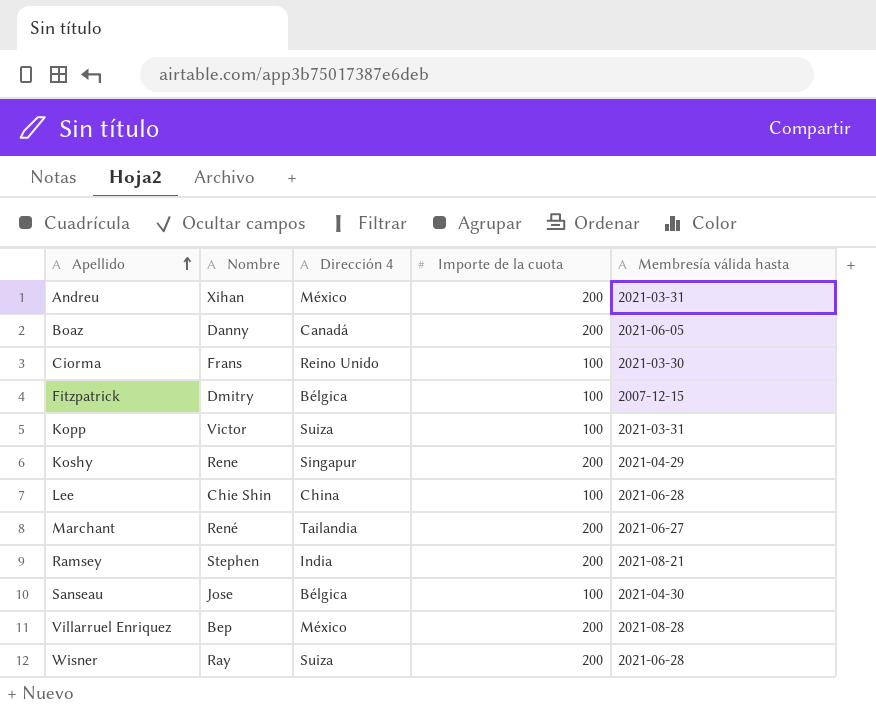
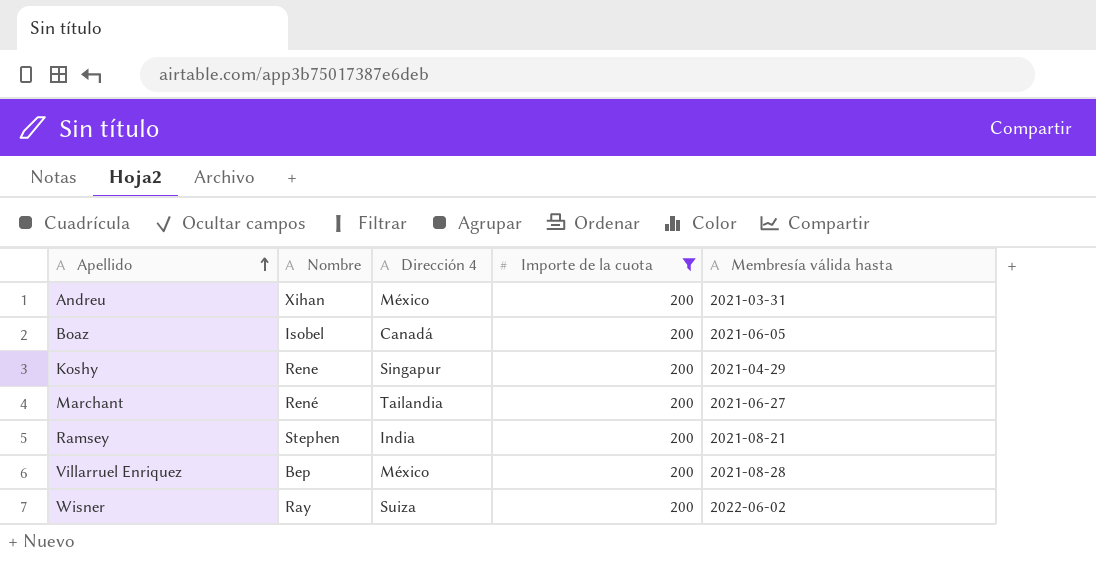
filter: none -> Importe de la cuota = 200
Boaz | Nombre: Danny -> Isobel
Wisner | Membresía válida hasta: 2021-06-28 -> 2022-06-02

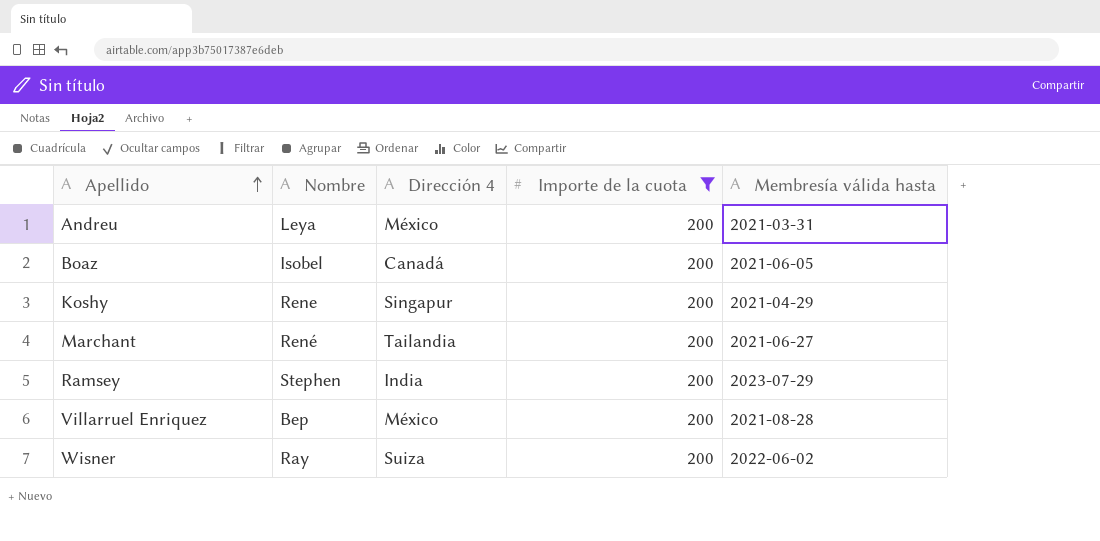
Andreu | Nombre: Xihan -> Leya
Ramsey | Membresía válida hasta: 2021-08-21 -> 2023-07-29

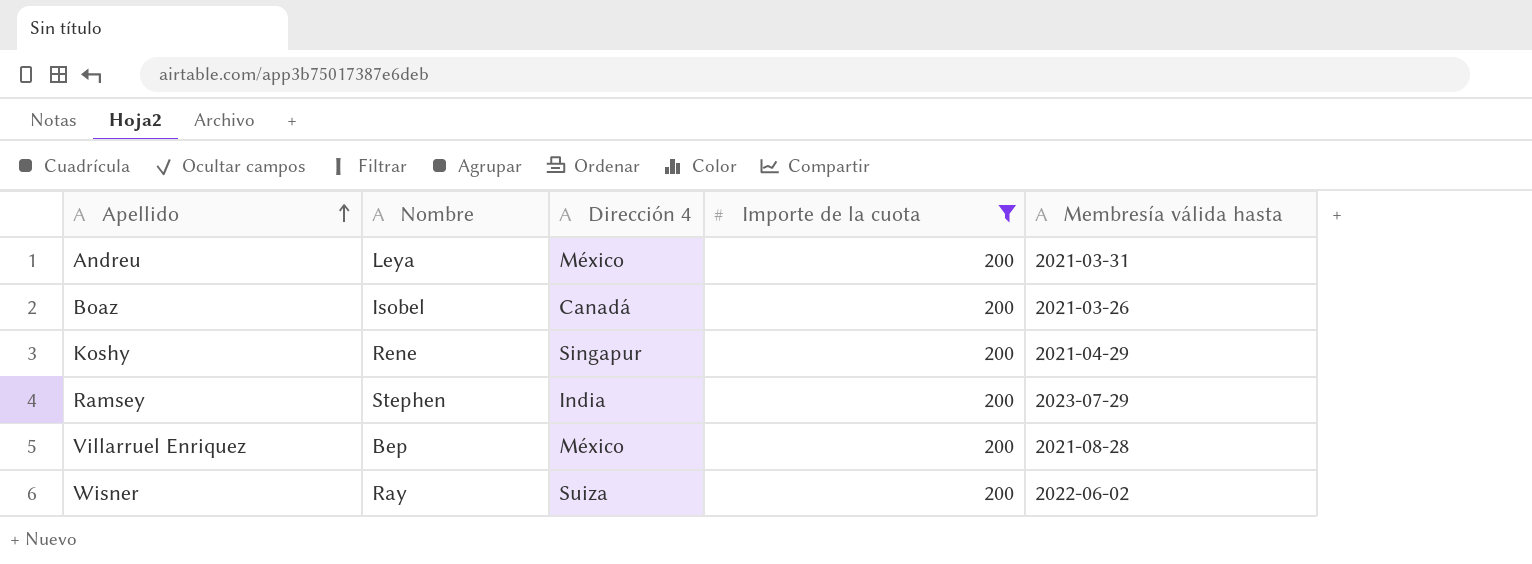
row Marchant: René | Tailandia | 200 | 2021-06-27 -> none
Boaz | Membresía válida hasta: 2021-06-05 -> 2021-03-26

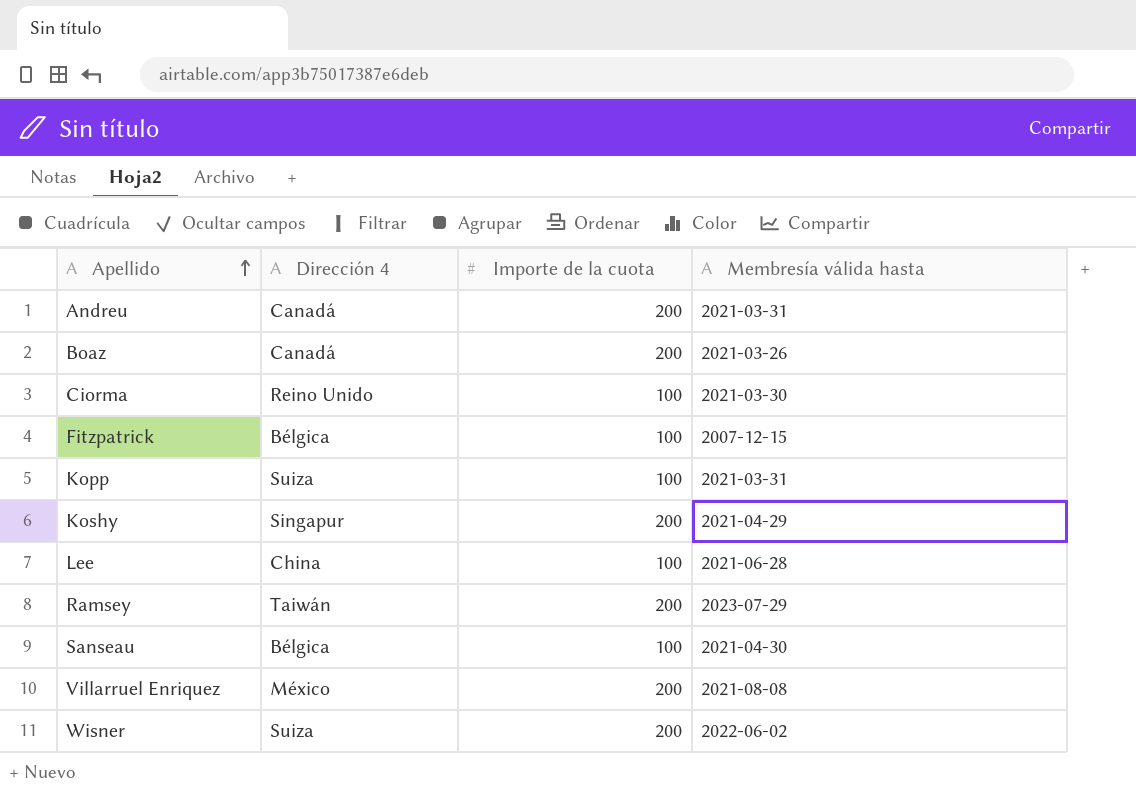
filter: Importe de la cuota = 200 -> none
column Nombre | position: 2 -> none
Andreu | Dirección 4: México -> Canadá
Ramsey | Dirección 4: India -> Taiwán
Villarruel Enriquez | Membresía válida hasta: 2021-08-28 -> 2021-08-08

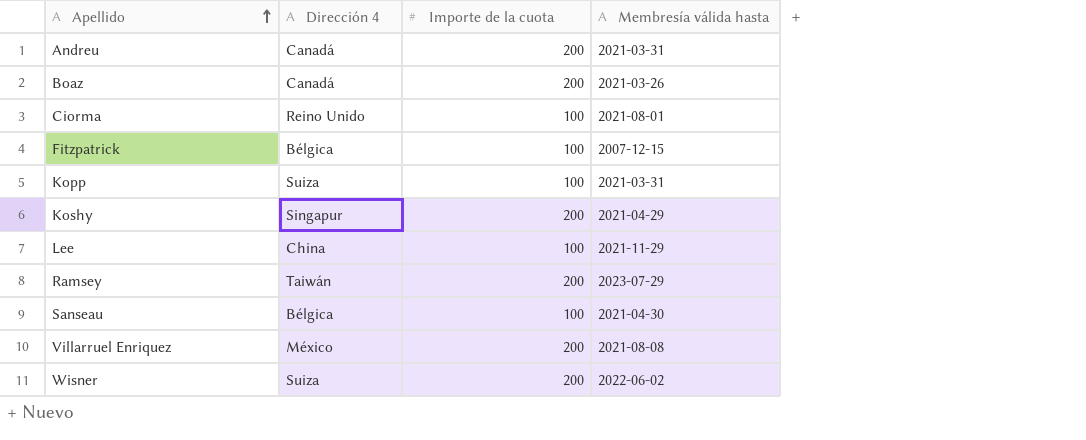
Ciorma | Membresía válida hasta: 2021-03-30 -> 2021-08-01
Lee | Membresía válida hasta: 2021-06-28 -> 2021-11-29

